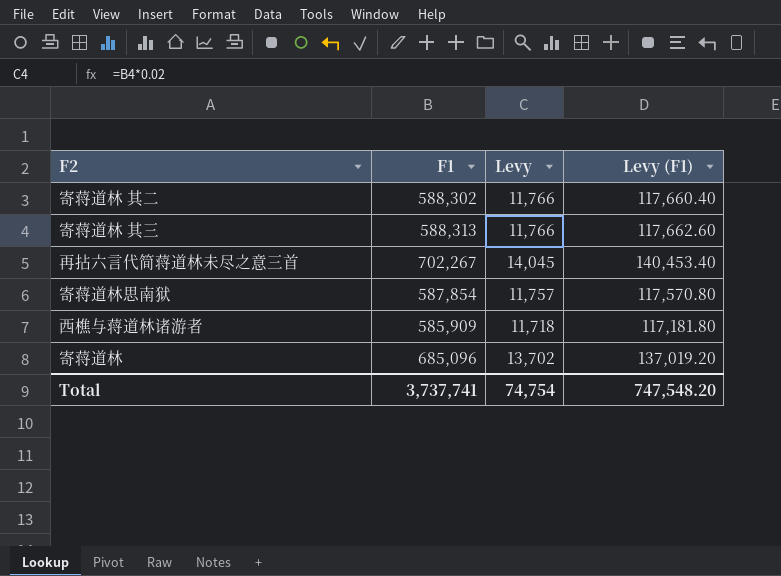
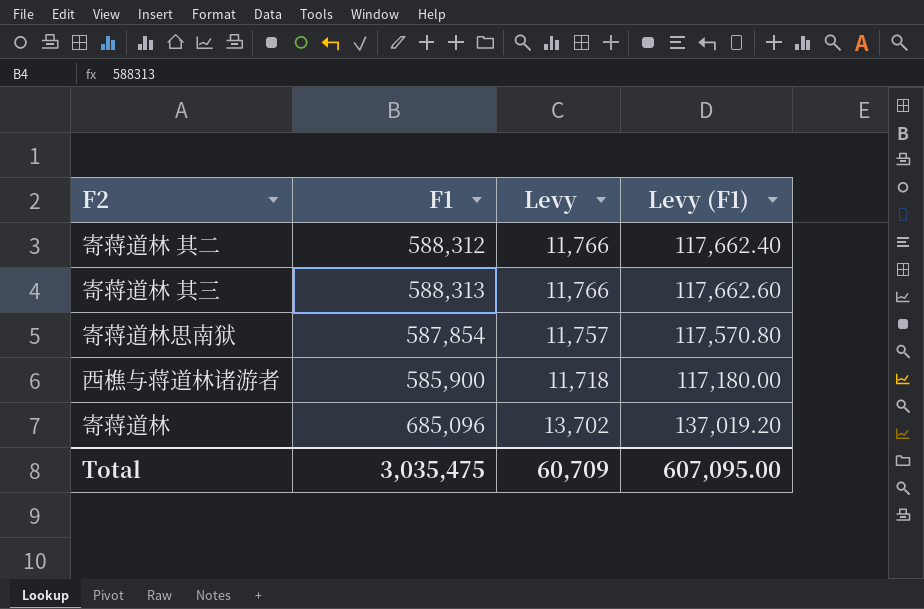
row 再拈六言代简蒋道林未尽之意三首: 702,267 | 14,045 | 140,453.40 -> none
寄蒋道林 其二 | F1: 588,302 -> 588,312
寄蒋道林 其二 | Levy (F1): 117,660.40 -> 117,662.40
西樵与蒋道林诸游者 | F1: 585,909 -> 585,900
西樵与蒋道林诸游者 | Levy (F1): 117,181.80 -> 117,180.00
Total | F1: 3,737,741 -> 3,035,475
Total | Levy: 74,754 -> 60,709
Total | Levy (F1): 747,548.20 -> 607,095.00

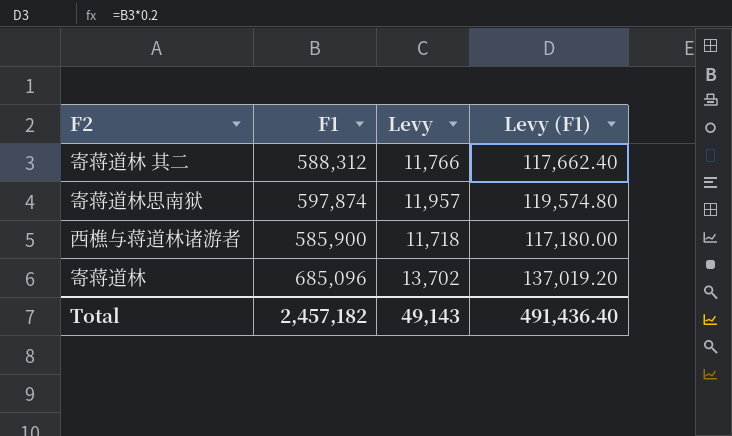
row 寄蒋道林 其三: 588,313 | 11,766 | 117,662.60 -> none
寄蒋道林思南狱 | F1: 587,854 -> 597,874
寄蒋道林思南狱 | Levy: 11,757 -> 11,957
寄蒋道林思南狱 | Levy (F1): 117,570.80 -> 119,574.80
Total | F1: 3,035,475 -> 2,457,182
Total | Levy: 60,709 -> 49,143
Total | Levy (F1): 607,095.00 -> 491,436.40

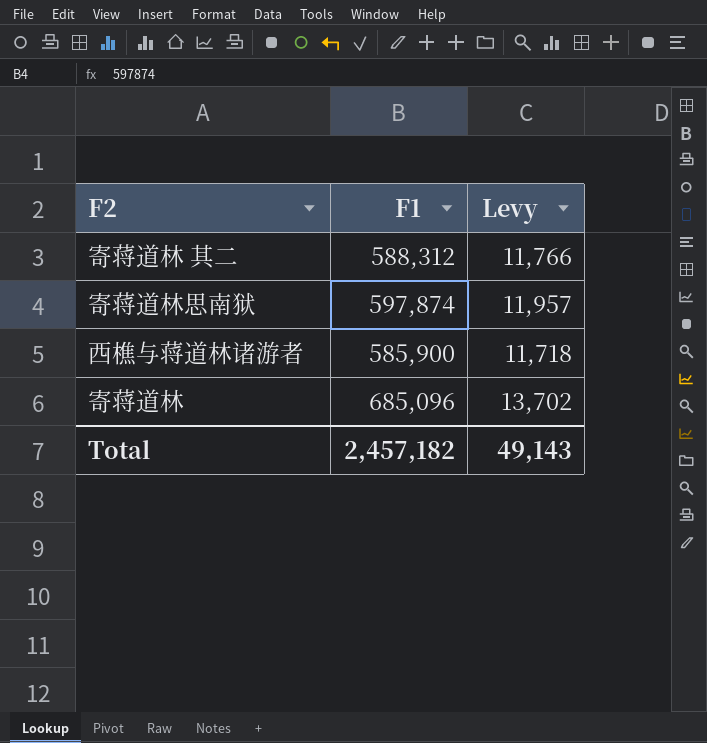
column Levy (F1) | formula: [F1] * 0.2 -> none

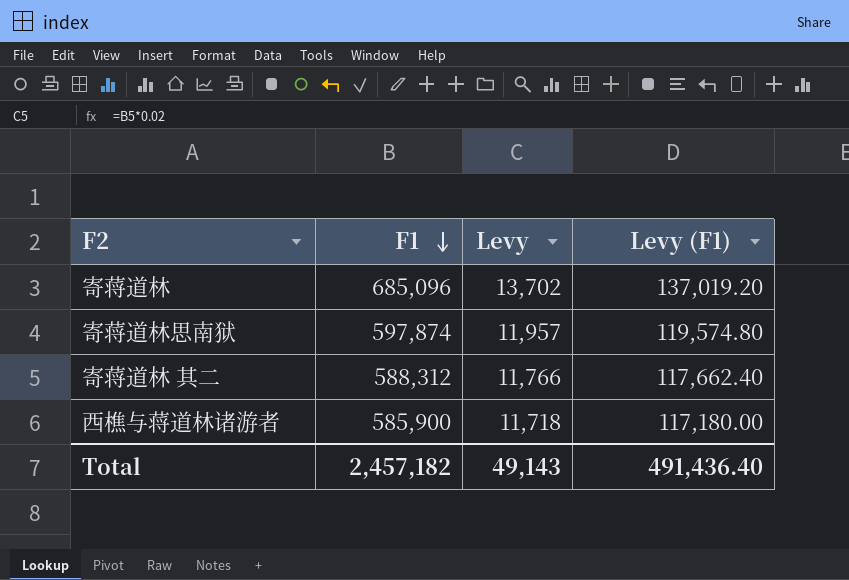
row order: none -> F1 descending
column Levy (F1) | formula: none -> [F1] * 0.2

